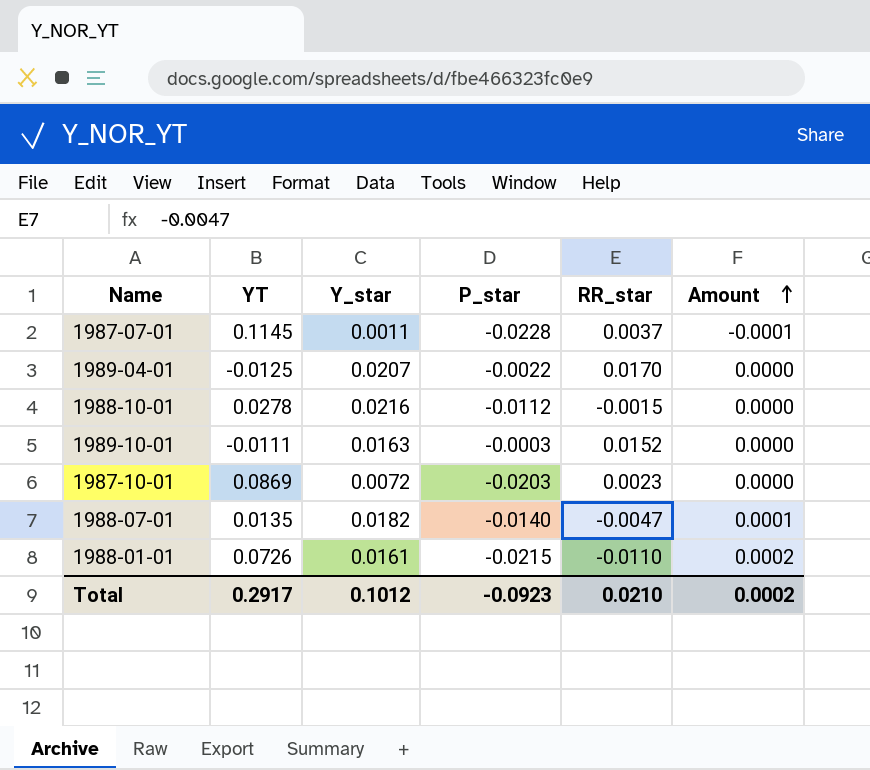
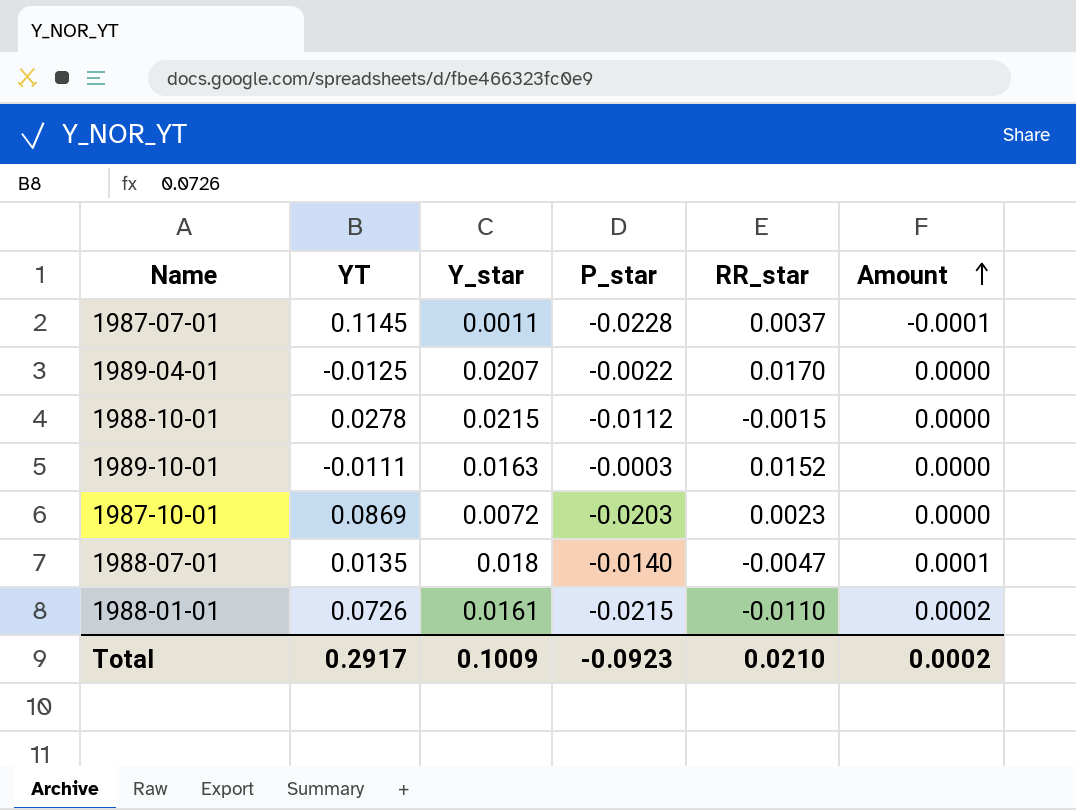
1988-10-01 | Y_star: 0.0216 -> 0.0215
1988-07-01 | Y_star: 0.0182 -> 0.018
Total | Y_star: 0.1012 -> 0.1009

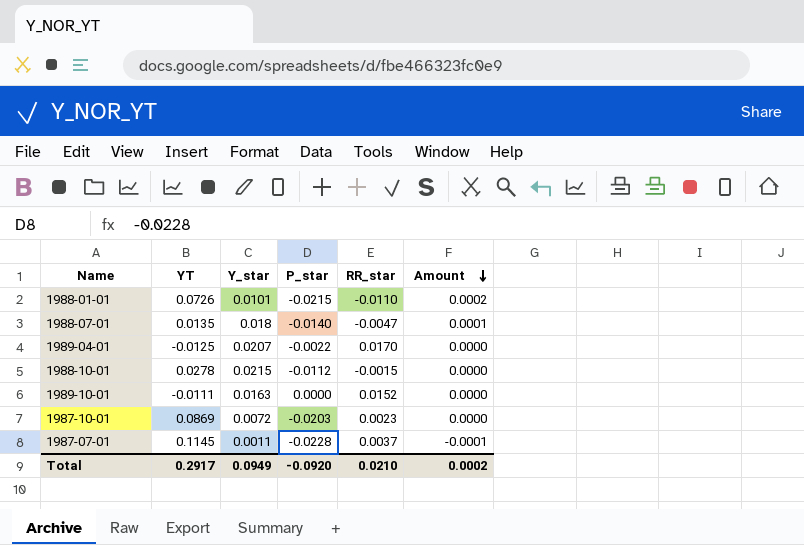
row order: Amount ascending -> Amount descending
1988-01-01 | Y_star: 0.0161 -> 0.0101
1989-10-01 | P_star: -0.0003 -> 0.0000
Total | Y_star: 0.1009 -> 0.0949
Total | P_star: -0.0923 -> -0.0920

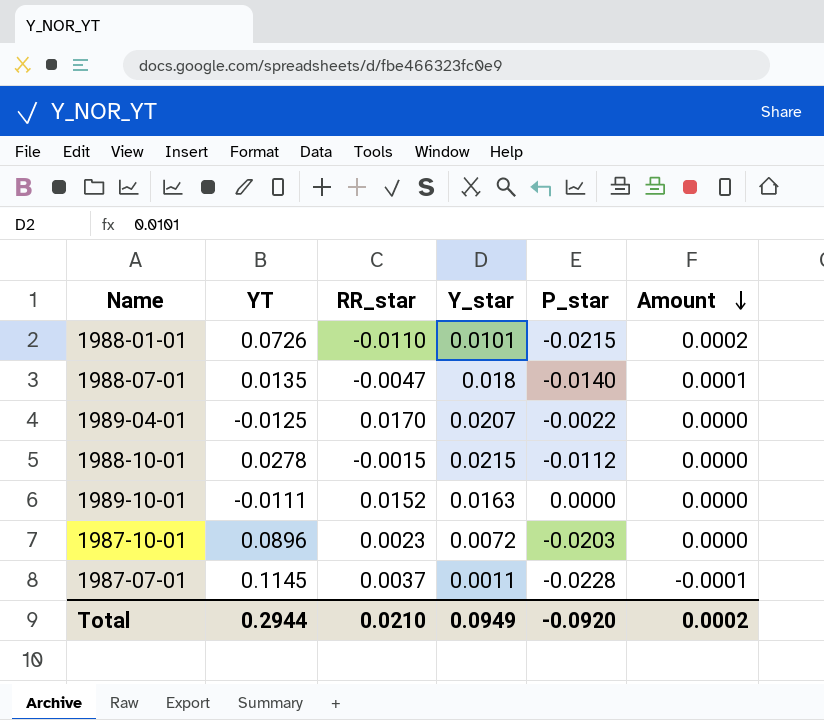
column RR_star | position: 5 -> 3
1987-10-01 | YT: 0.0869 -> 0.0896
Total | YT: 0.2917 -> 0.2944

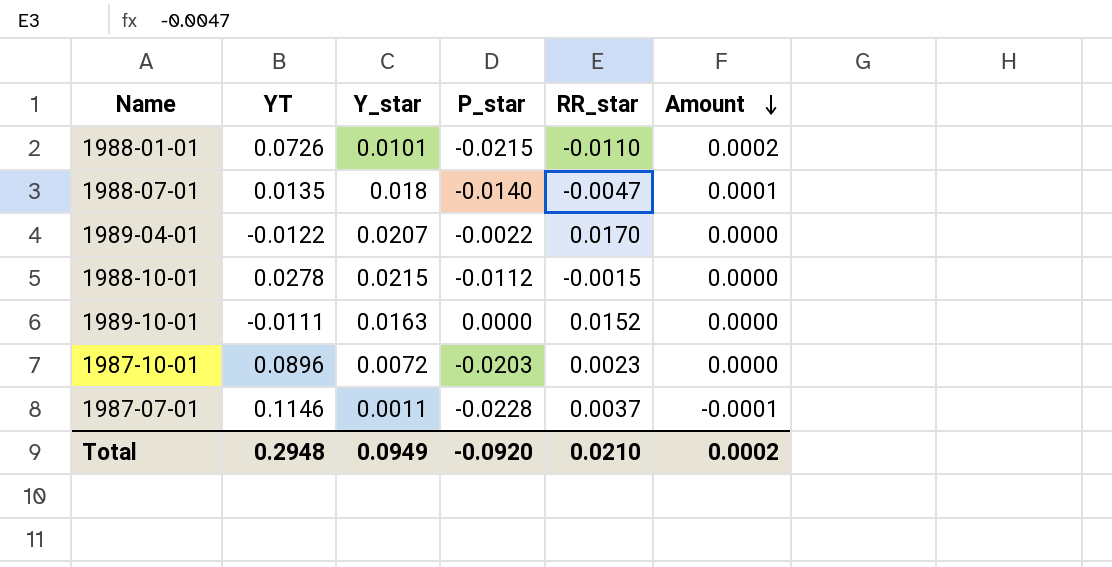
column RR_star | position: 3 -> 5
1989-04-01 | YT: -0.0125 -> -0.0122
1987-07-01 | YT: 0.1145 -> 0.1146
Total | YT: 0.2944 -> 0.2948

